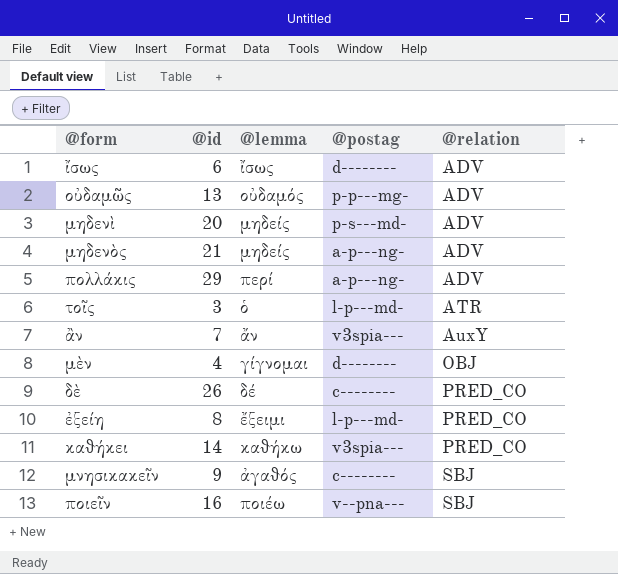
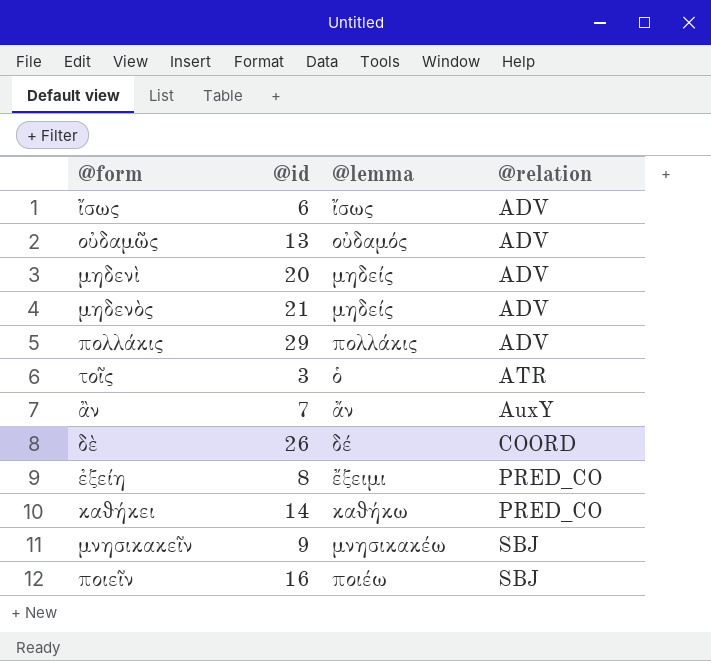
column @postag | position: 4 -> none
row μὲν: 4 | γίγνομαι | d-------- | OBJ -> none
πολλάκις | @lemma: περί -> πολλάκις
δὲ | @relation: PRED_CO -> COORD
μνησικακεῖν | @lemma: ἀγαθός -> μνησικακέω

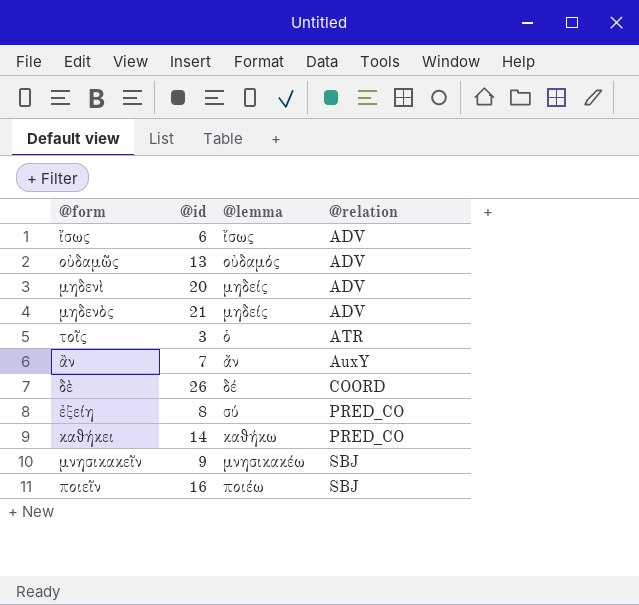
row πολλάκις: 29 | πολλάκις | ADV -> none
ἐξείη | @lemma: ἔξειμι -> σύ

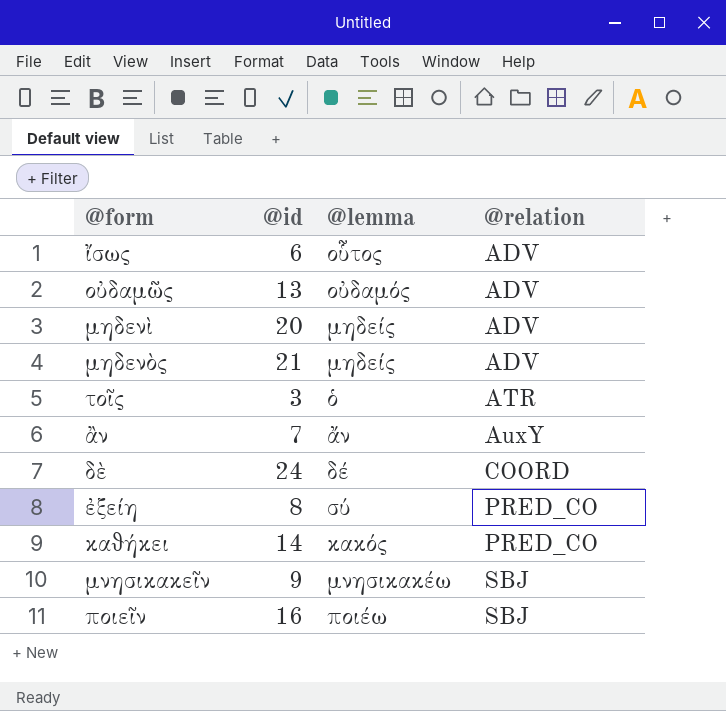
ἴσως | @lemma: ἴσως -> οὗτος
δὲ | @id: 26 -> 24
καθήκει | @lemma: καθήκω -> κακός

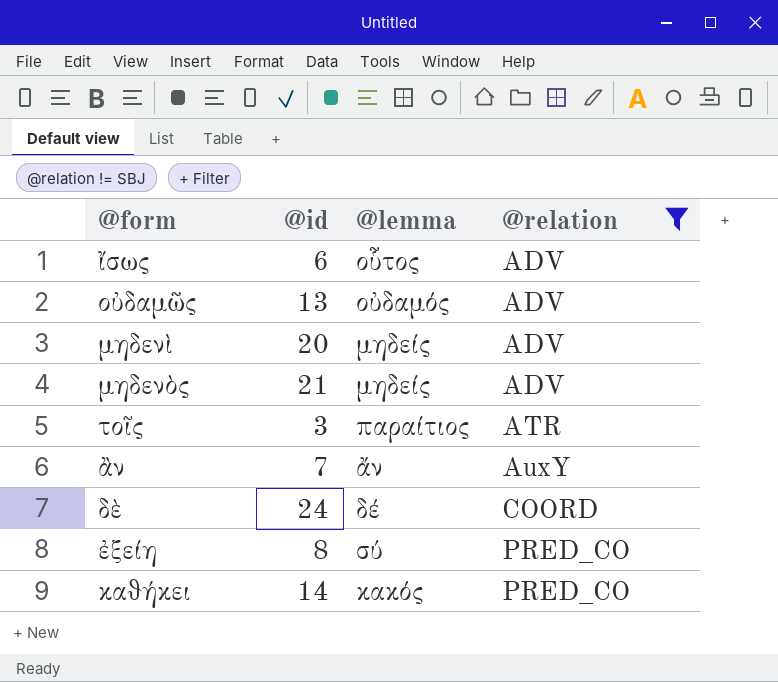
filter: none -> @relation != SBJ
τοῖς | @lemma: ὁ -> παραίτιος

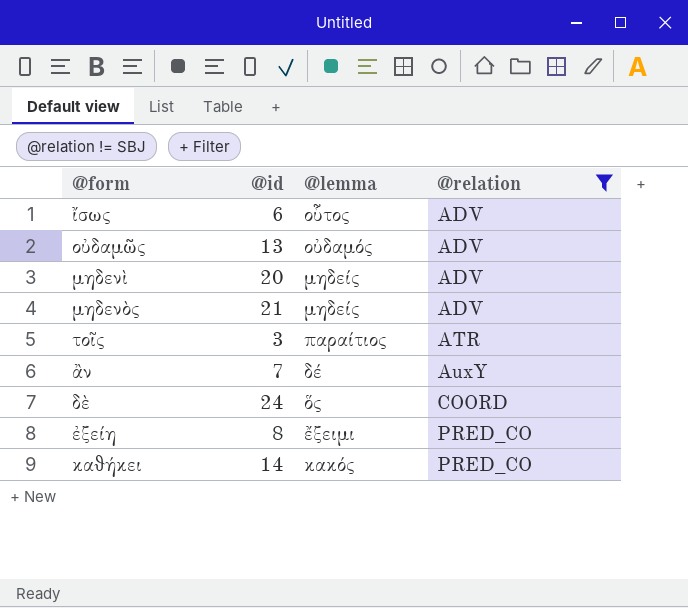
ἂν | @lemma: ἄν -> δέ
δὲ | @lemma: δέ -> ὅς
ἐξείη | @lemma: σύ -> ἔξειμι

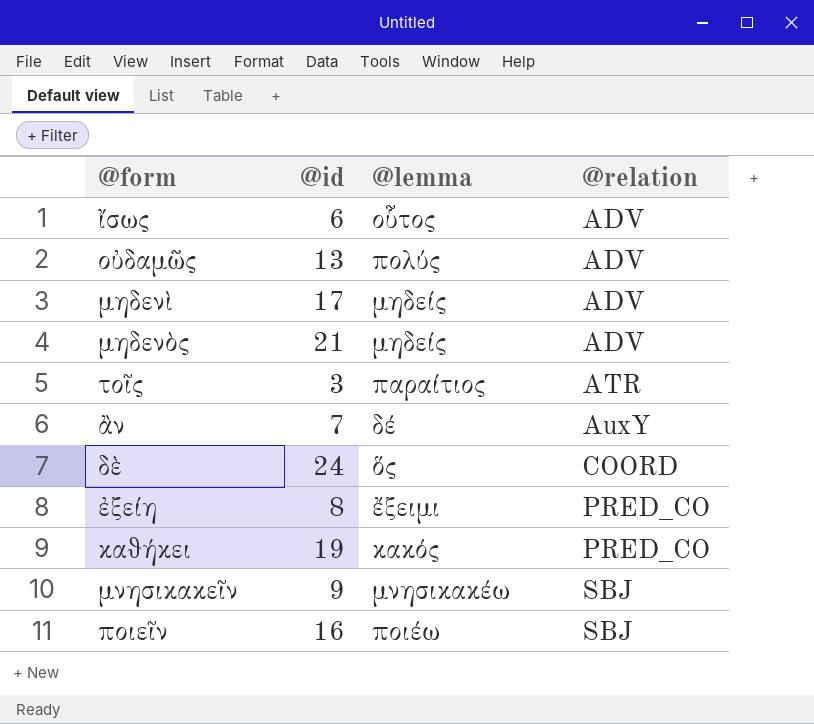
filter: @relation != SBJ -> none
οὐδαμῶς | @lemma: οὐδαμός -> πολύς
μηδενὶ | @id: 20 -> 17
καθήκει | @id: 14 -> 19

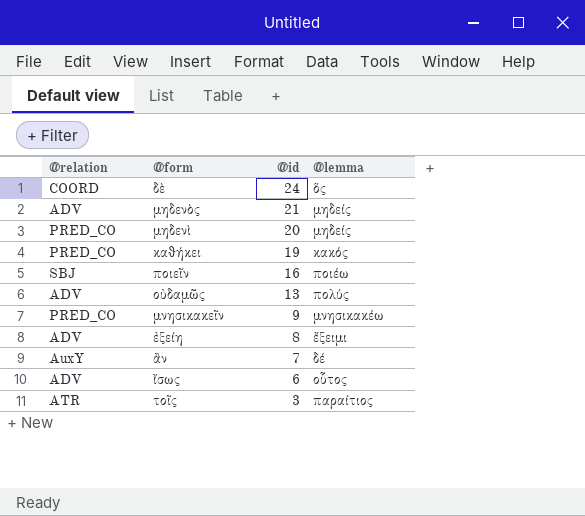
row order: @relation ascending -> @id descending
column @relation | position: 4 -> 1
μηδενὶ | @relation: ADV -> PRED_CO
μηδενὶ | @id: 17 -> 20
μνησικακεῖν | @relation: SBJ -> PRED_CO
ἐξείη | @relation: PRED_CO -> ADV

